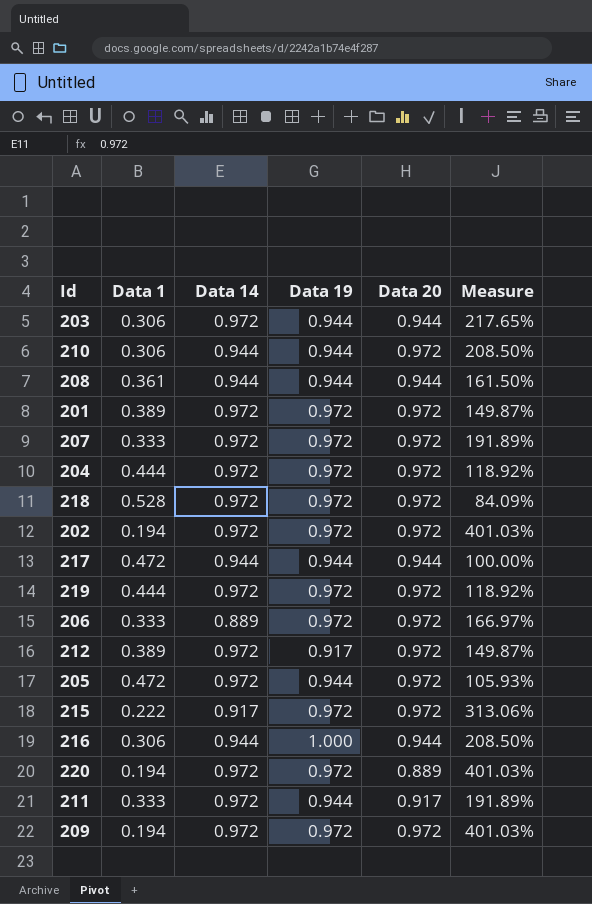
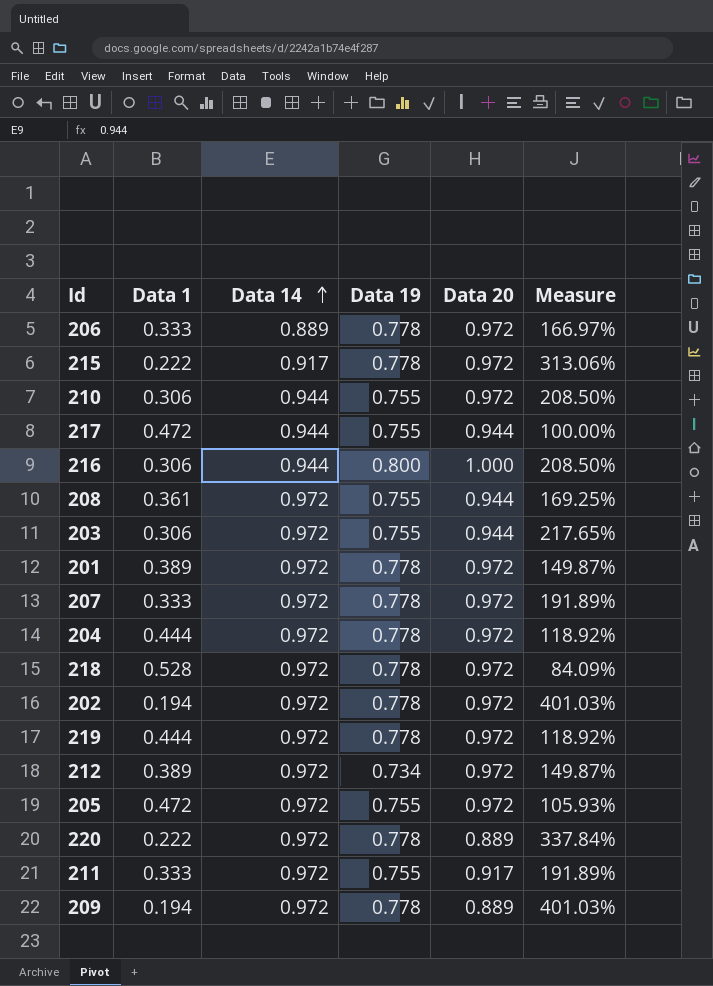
row order: none -> Data 14 ascending
206 | Data 19: 0.972 -> 0.778
215 | Data 19: 0.972 -> 0.778
210 | Data 19: 0.944 -> 0.755
217 | Data 19: 0.944 -> 0.755
216 | Data 19: 1.000 -> 0.800
216 | Data 20: 0.944 -> 1.000
208 | Data 14: 0.944 -> 0.972
208 | Data 19: 0.944 -> 0.755
208 | Measure: 161.50% -> 169.25%
203 | Data 19: 0.944 -> 0.755
201 | Data 19: 0.972 -> 0.778
207 | Data 19: 0.972 -> 0.778
204 | Data 19: 0.972 -> 0.778
218 | Data 19: 0.972 -> 0.778
202 | Data 19: 0.972 -> 0.778
219 | Data 19: 0.972 -> 0.778
212 | Data 19: 0.917 -> 0.734
205 | Data 19: 0.944 -> 0.755
220 | Data 1: 0.194 -> 0.222
220 | Data 19: 0.972 -> 0.778
220 | Measure: 401.03% -> 337.84%
211 | Data 19: 0.944 -> 0.755
209 | Data 19: 0.972 -> 0.778
209 | Data 20: 0.972 -> 0.889

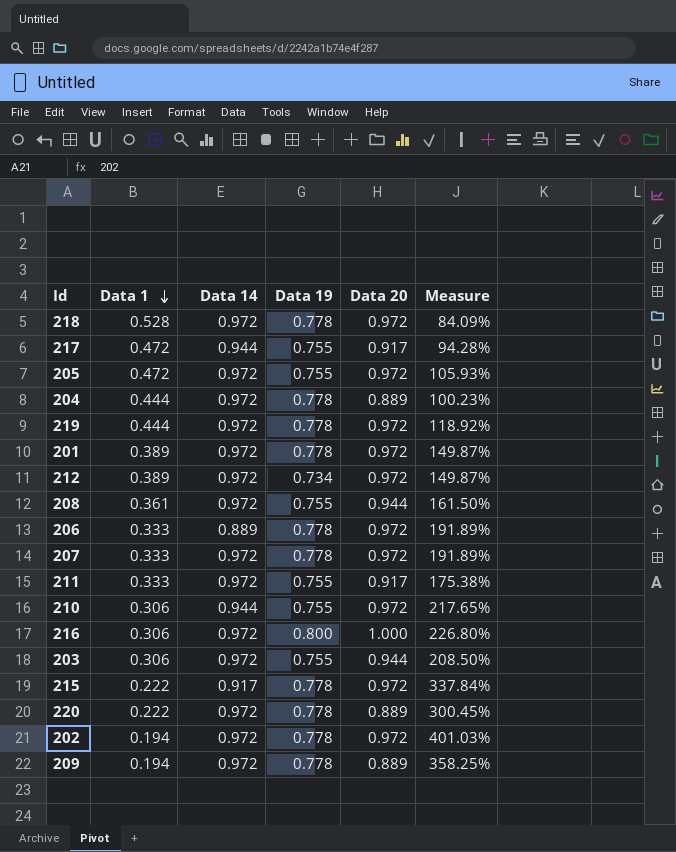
row order: Data 14 ascending -> Data 1 descending
column Measure | formula: ([Data 14] - [Data 1]) / [Data 1] -> ([Data 20] - [Data 1]) / [Data 1]
217 | Data 20: 0.944 -> 0.917
204 | Data 20: 0.972 -> 0.889
216 | Data 14: 0.944 -> 0.972

